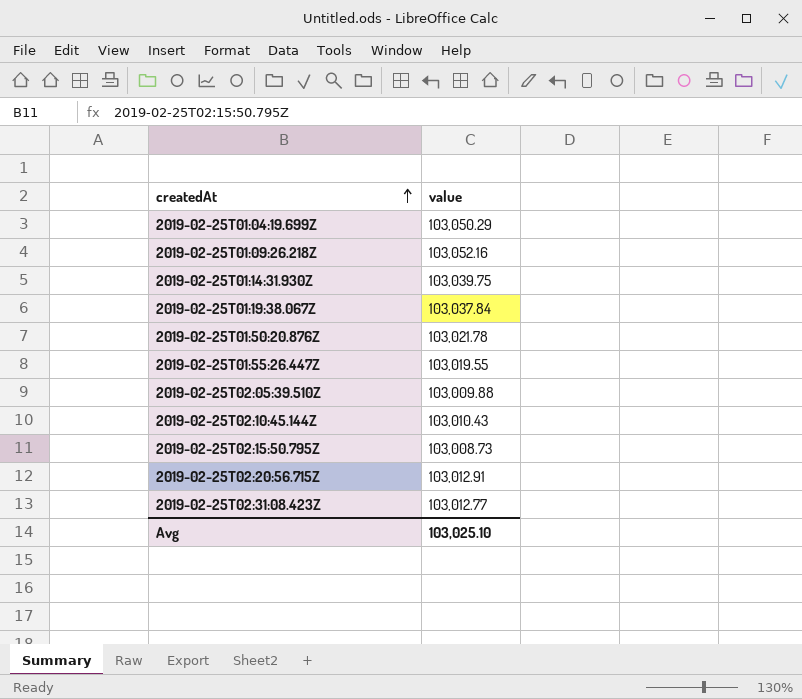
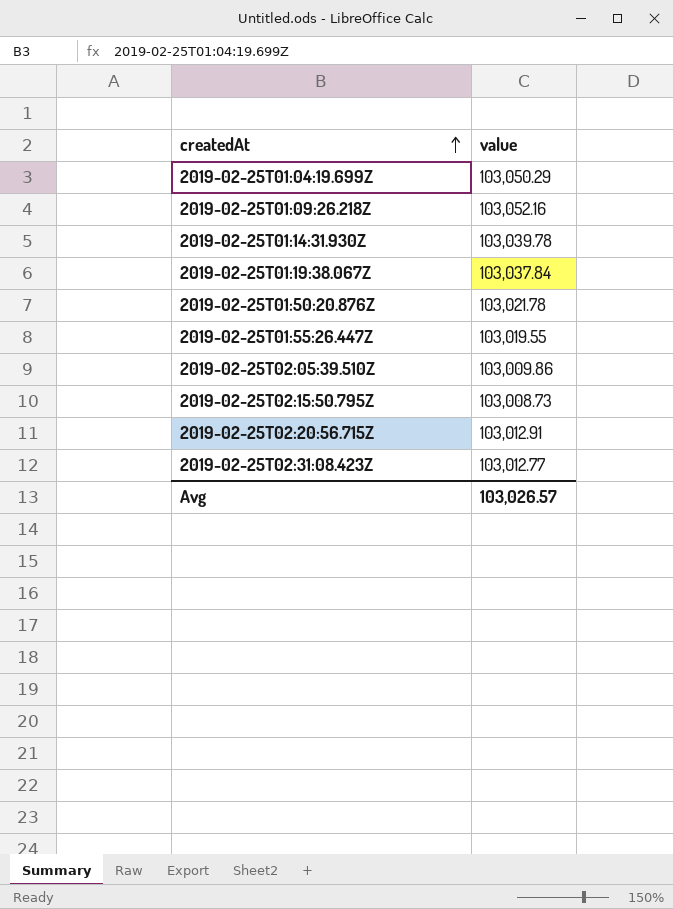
row 2019-02-25T02:10:45.144Z: 103,010.43 -> none
2019-02-25T01:14:31.930Z | value: 103,039.75 -> 103,039.78
2019-02-25T02:05:39.510Z | value: 103,009.88 -> 103,009.86
Avg | value: 103,025.10 -> 103,026.57

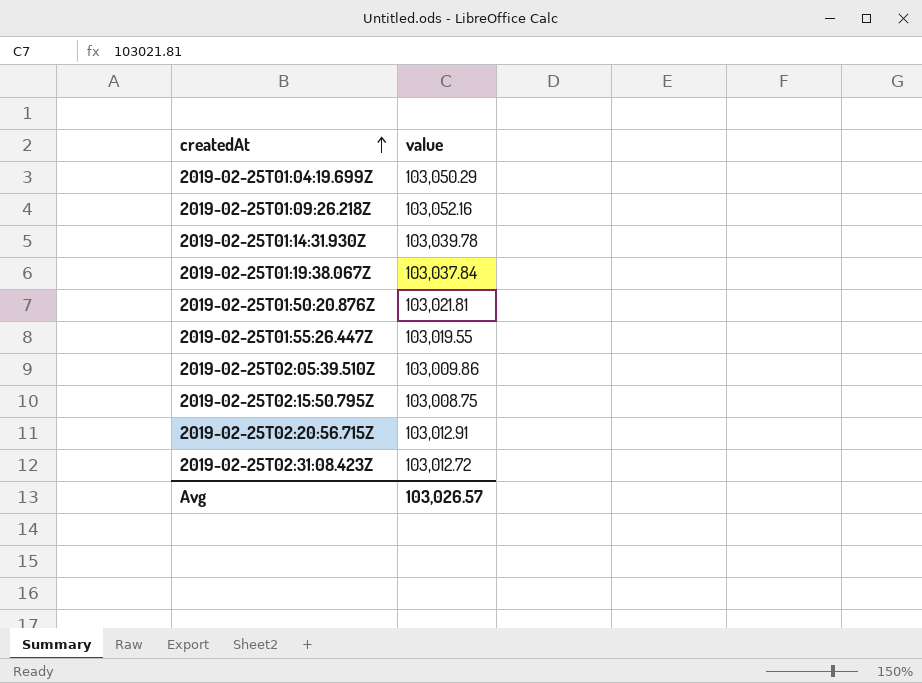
2019-02-25T01:50:20.876Z | value: 103,021.78 -> 103,021.81
2019-02-25T02:15:50.795Z | value: 103,008.73 -> 103,008.75
2019-02-25T02:31:08.423Z | value: 103,012.77 -> 103,012.72

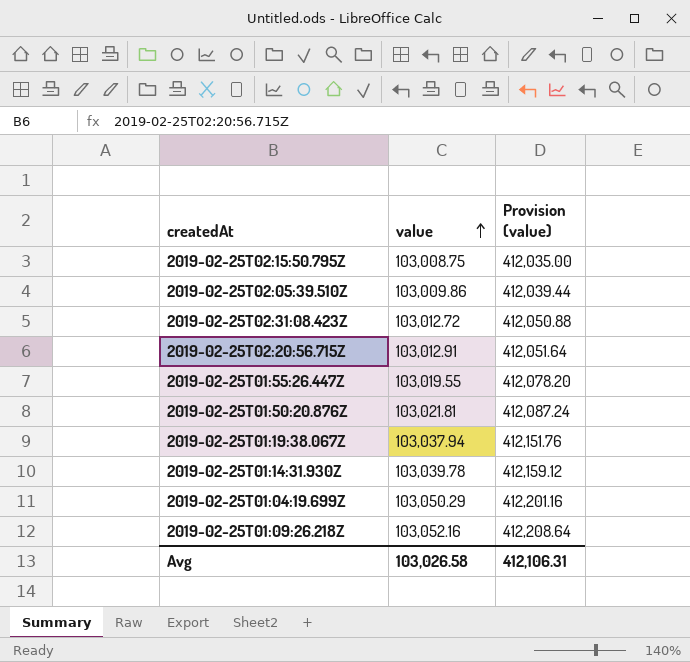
row order: createdAt ascending -> value ascending
column Provision (value) | formula: none -> [value] * 4
2019-02-25T01:19:38.067Z | value: 103,037.84 -> 103,037.94
Avg | value: 103,026.57 -> 103,026.58

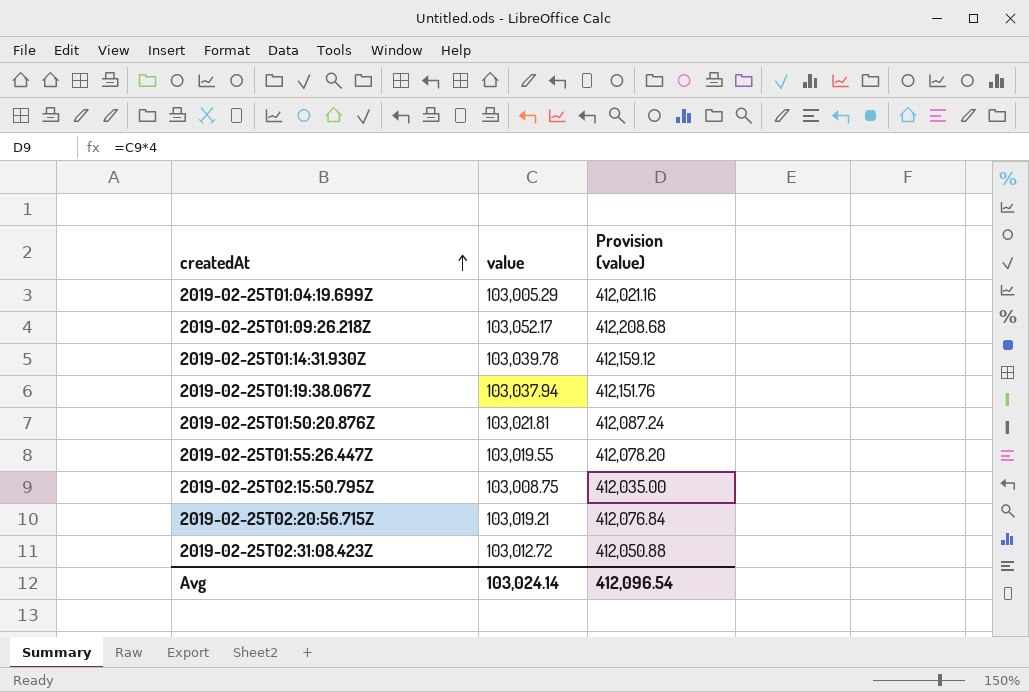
row order: value ascending -> createdAt ascending
row 2019-02-25T02:05:39.510Z: 103,009.86 | 412,039.44 -> none
2019-02-25T01:04:19.699Z | value: 103,050.29 -> 103,005.29
2019-02-25T01:04:19.699Z | Provision (value): 412,201.16 -> 412,021.16
2019-02-25T01:09:26.218Z | value: 103,052.16 -> 103,052.17
2019-02-25T01:09:26.218Z | Provision (value): 412,208.64 -> 412,208.68
2019-02-25T02:20:56.715Z | value: 103,012.91 -> 103,019.21
2019-02-25T02:20:56.715Z | Provision (value): 412,051.64 -> 412,076.84
Avg | value: 103,026.58 -> 103,024.14
Avg | Provision (value): 412,106.31 -> 412,096.54

